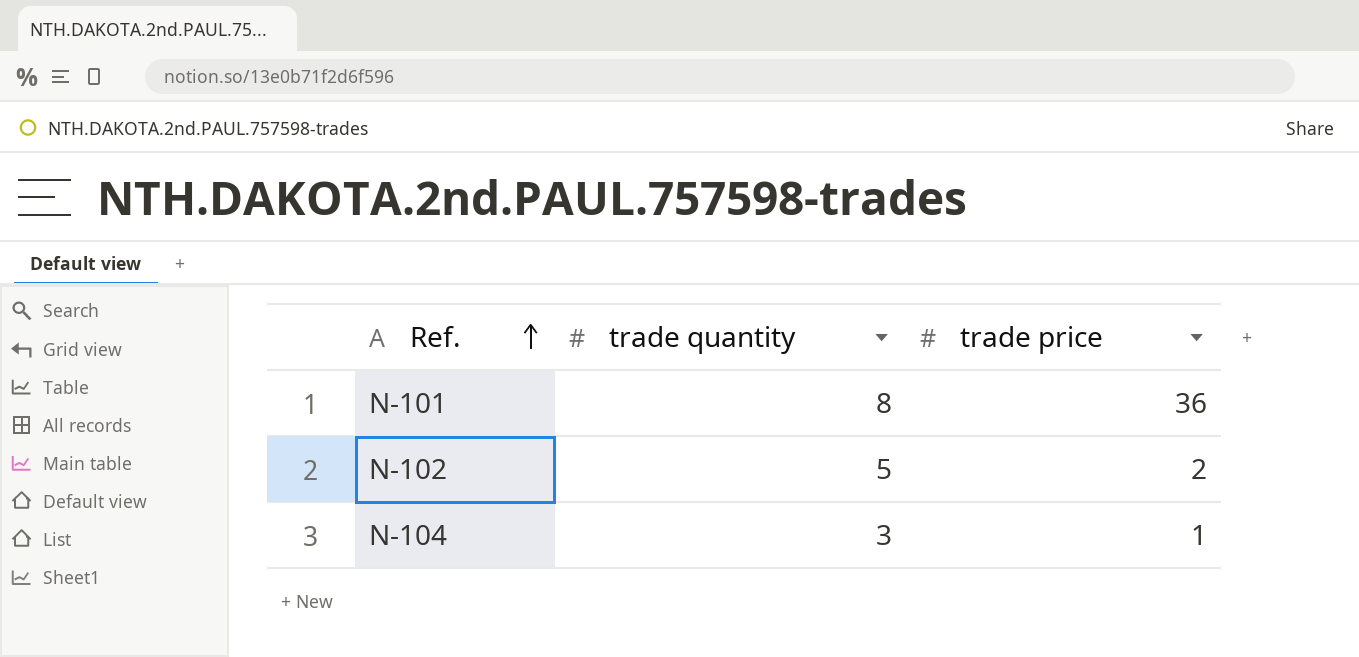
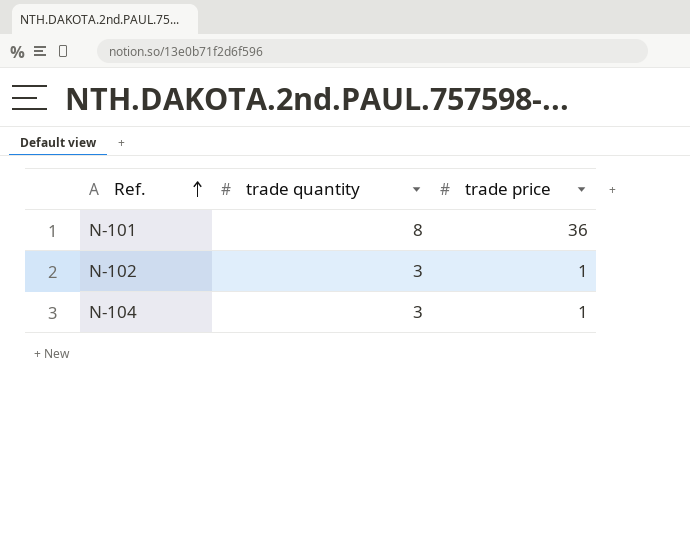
N-102 | trade quantity: 5 -> 3
N-102 | trade price: 2 -> 1

